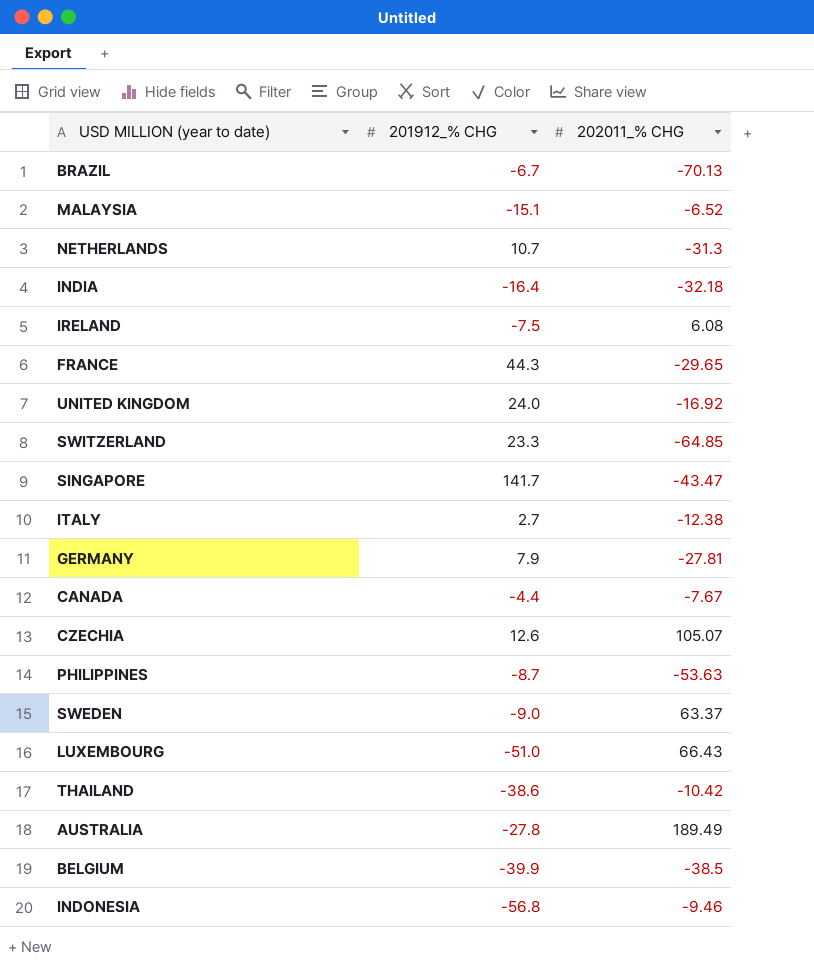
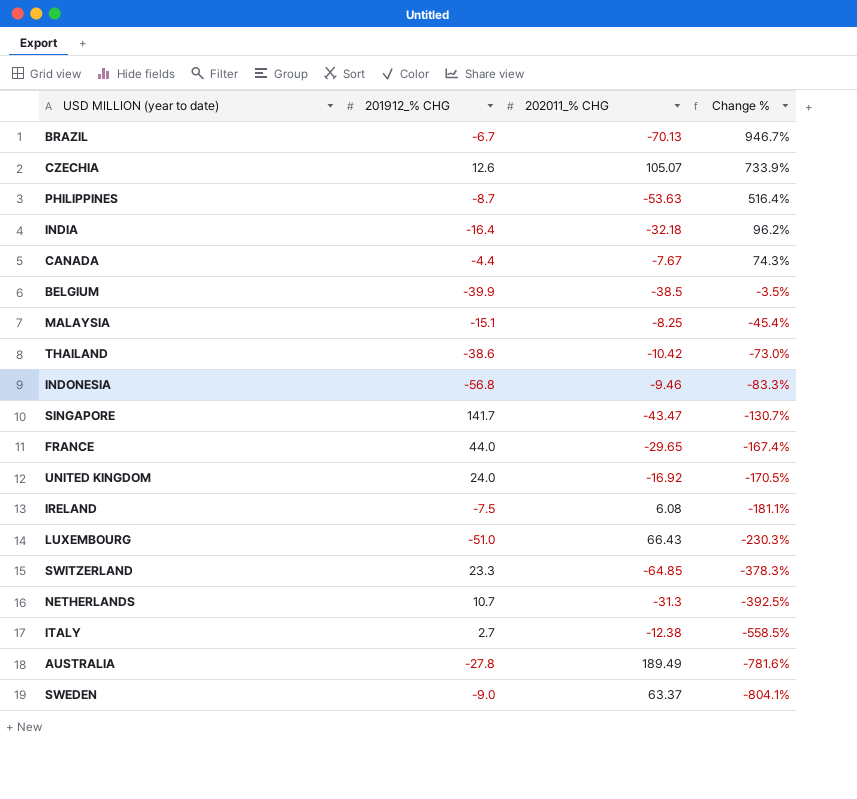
row order: none -> Change % descending
column Change % | formula: none -> ([202011_% CHG] - [201912_% CHG]) / [201912_% CHG]
row GERMANY: 7.9 | -27.81 -> none
MALAYSIA | 202011_% CHG: -6.52 -> -8.25
FRANCE | 201912_% CHG: 44.3 -> 44.0

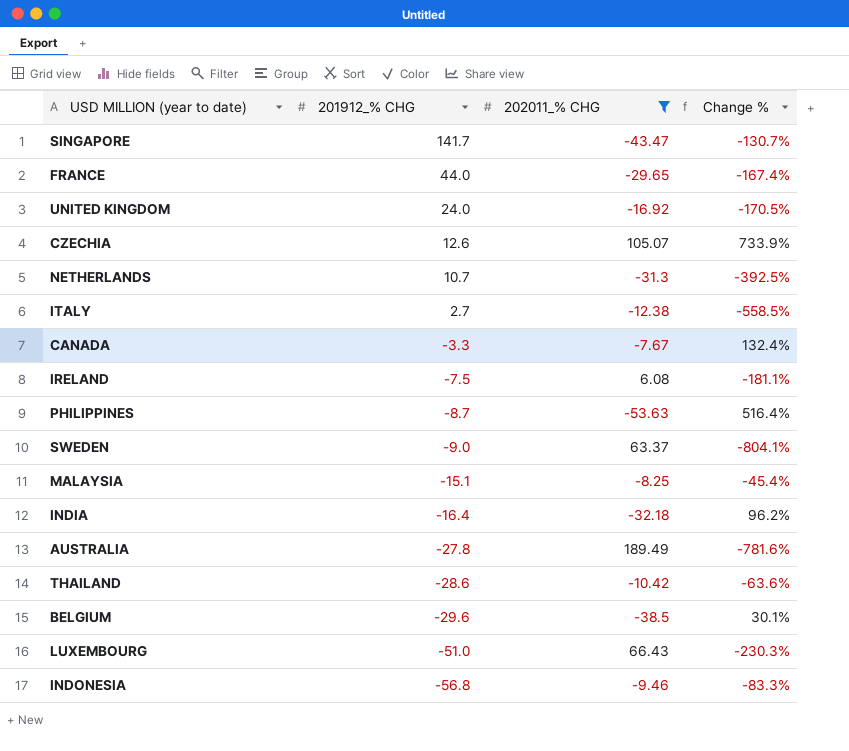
filter: none -> 202011_% CHG >= -53.63
row order: Change % descending -> 201912_% CHG descending
CANADA | 201912_% CHG: -4.4 -> -3.3
CANADA | Change %: 74.3% -> 132.4%
THAILAND | 201912_% CHG: -38.6 -> -28.6
THAILAND | Change %: -73.0% -> -63.6%
BELGIUM | 201912_% CHG: -39.9 -> -29.6
BELGIUM | Change %: -3.5% -> 30.1%

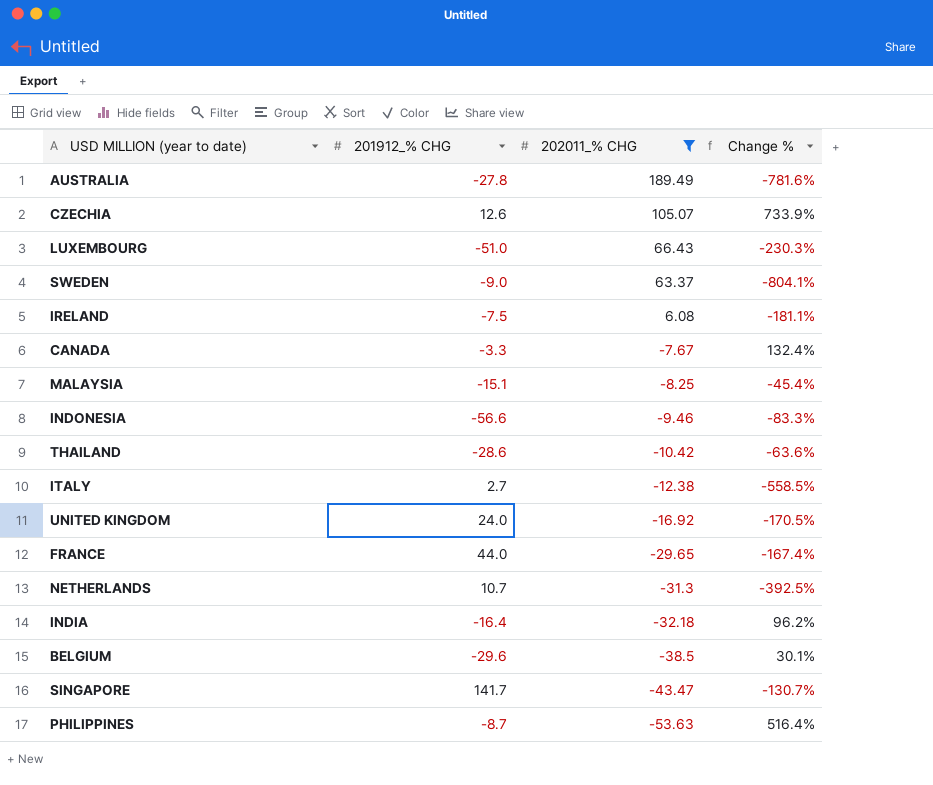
row order: 201912_% CHG descending -> 202011_% CHG descending
INDONESIA | 201912_% CHG: -56.8 -> -56.6

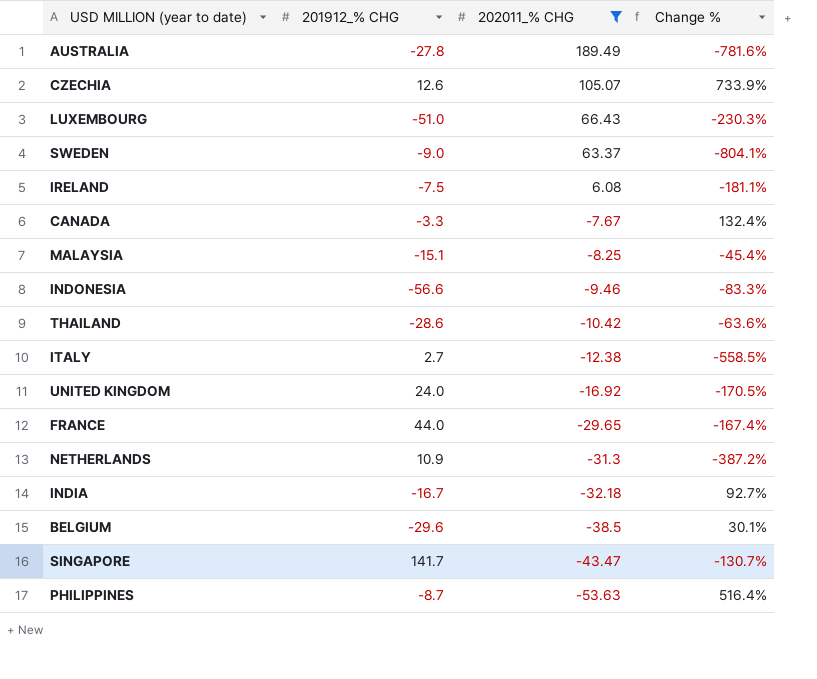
NETHERLANDS | 201912_% CHG: 10.7 -> 10.9
NETHERLANDS | Change %: -392.5% -> -387.2%
INDIA | 201912_% CHG: -16.4 -> -16.7
INDIA | Change %: 96.2% -> 92.7%

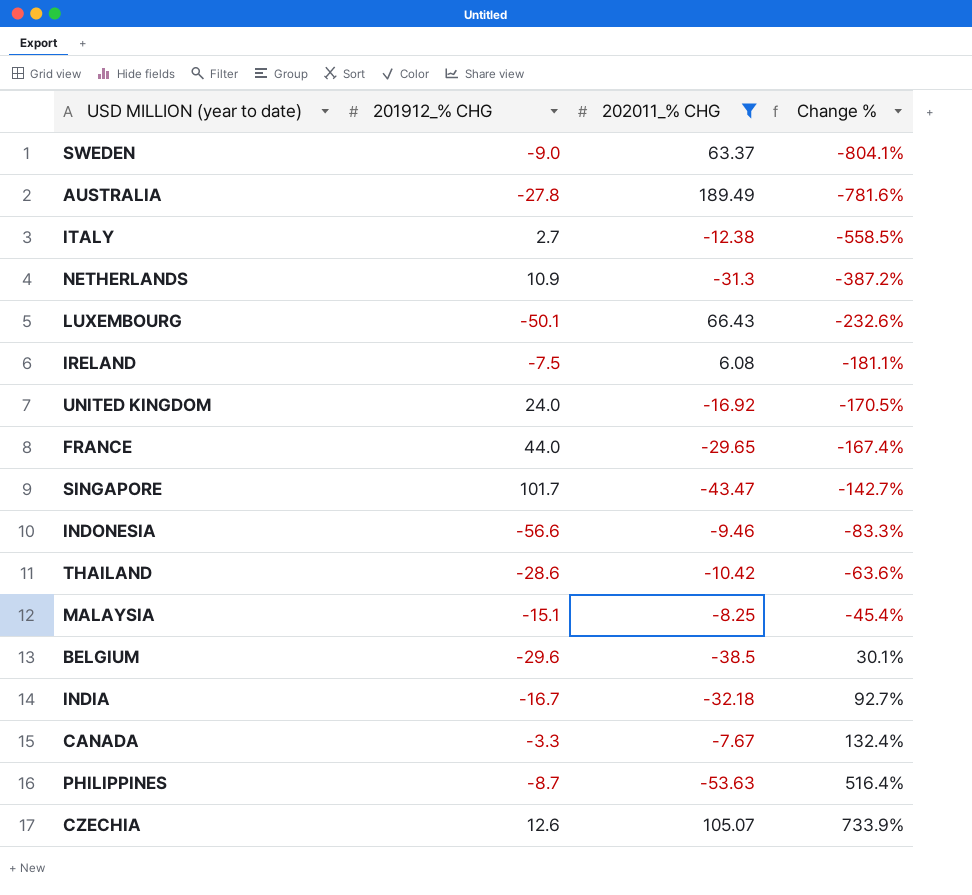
row order: 202011_% CHG descending -> Change % ascending
LUXEMBOURG | 201912_% CHG: -51.0 -> -50.1
LUXEMBOURG | Change %: -230.3% -> -232.6%
SINGAPORE | 201912_% CHG: 141.7 -> 101.7
SINGAPORE | Change %: -130.7% -> -142.7%

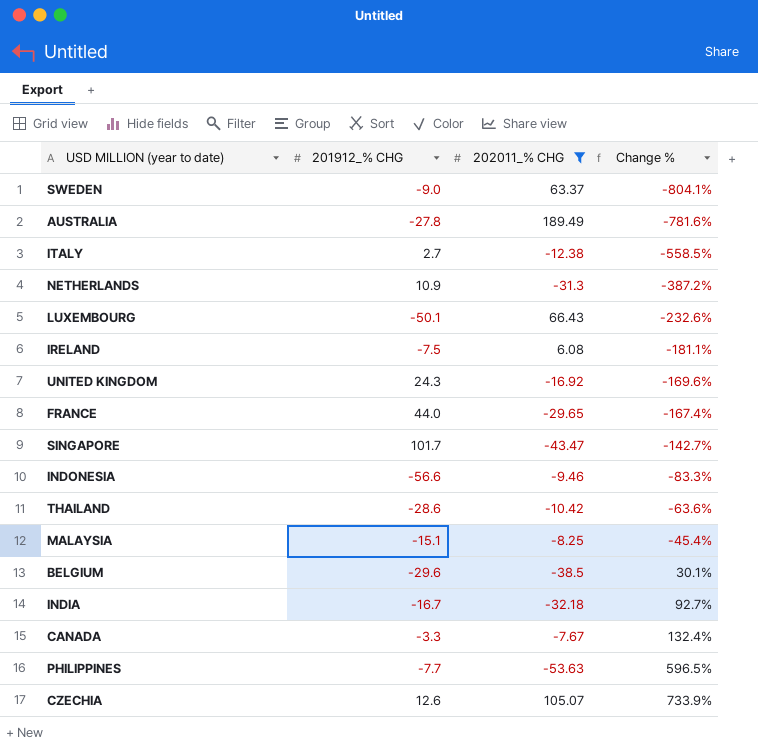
UNITED KINGDOM | 201912_% CHG: 24.0 -> 24.3
UNITED KINGDOM | Change %: -170.5% -> -169.6%
PHILIPPINES | 201912_% CHG: -8.7 -> -7.7
PHILIPPINES | Change %: 516.4% -> 596.5%

